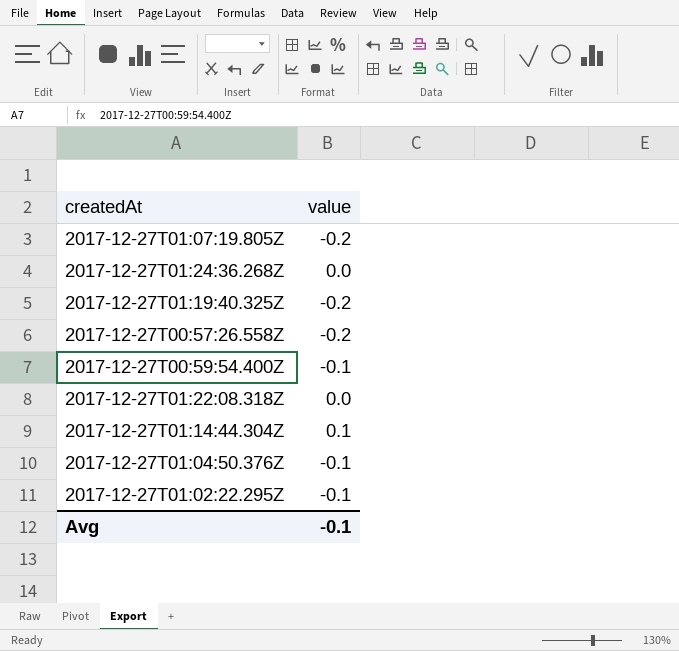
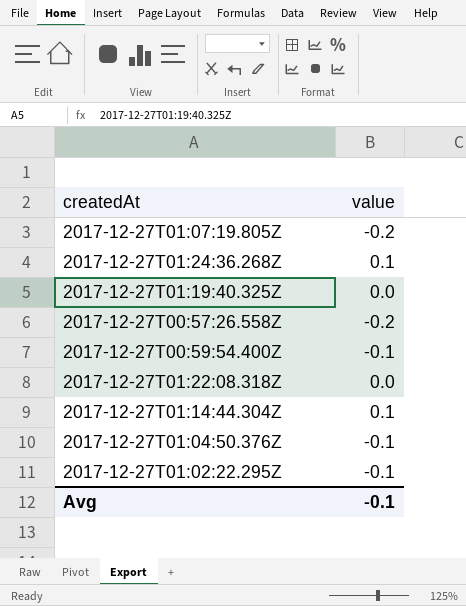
2017-12-27T01:24:36.268Z | value: 0.0 -> 0.1
2017-12-27T01:19:40.325Z | value: -0.2 -> 0.0

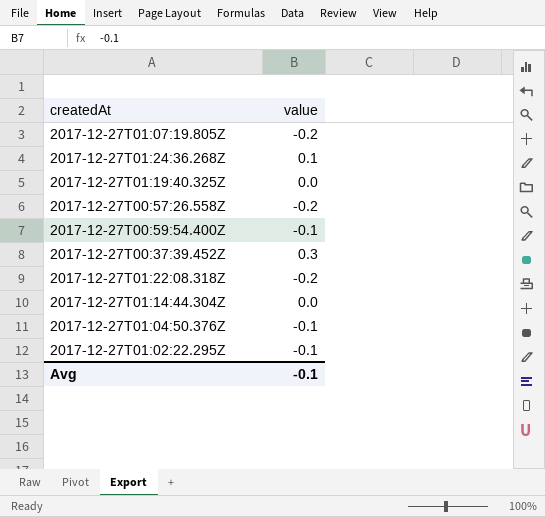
row 2017-12-27T00:37:39.452Z: none -> 0.3
2017-12-27T01:22:08.318Z | value: 0.0 -> -0.2
2017-12-27T01:14:44.304Z | value: 0.1 -> 0.0

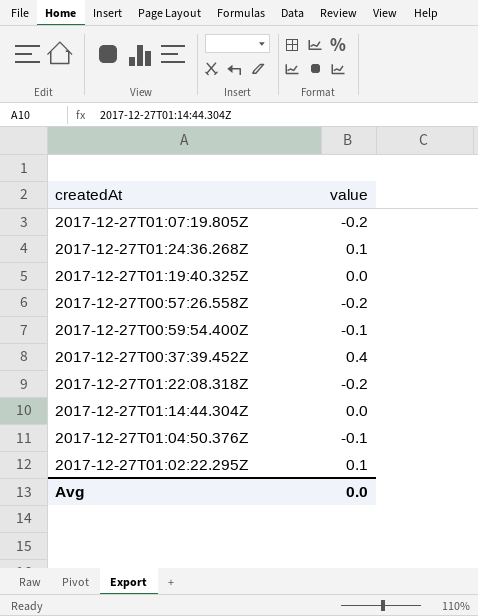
2017-12-27T00:37:39.452Z | value: 0.3 -> 0.4
2017-12-27T01:02:22.295Z | value: -0.1 -> 0.1
Avg | value: -0.1 -> 0.0

